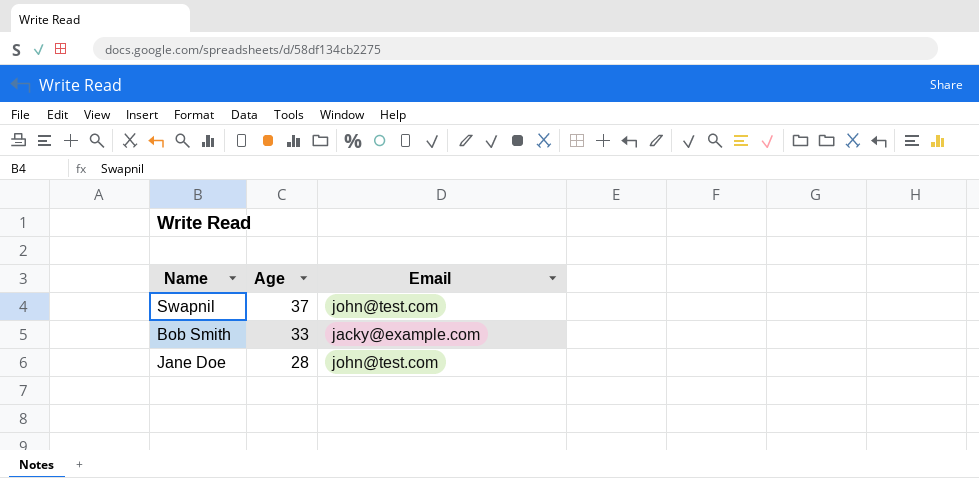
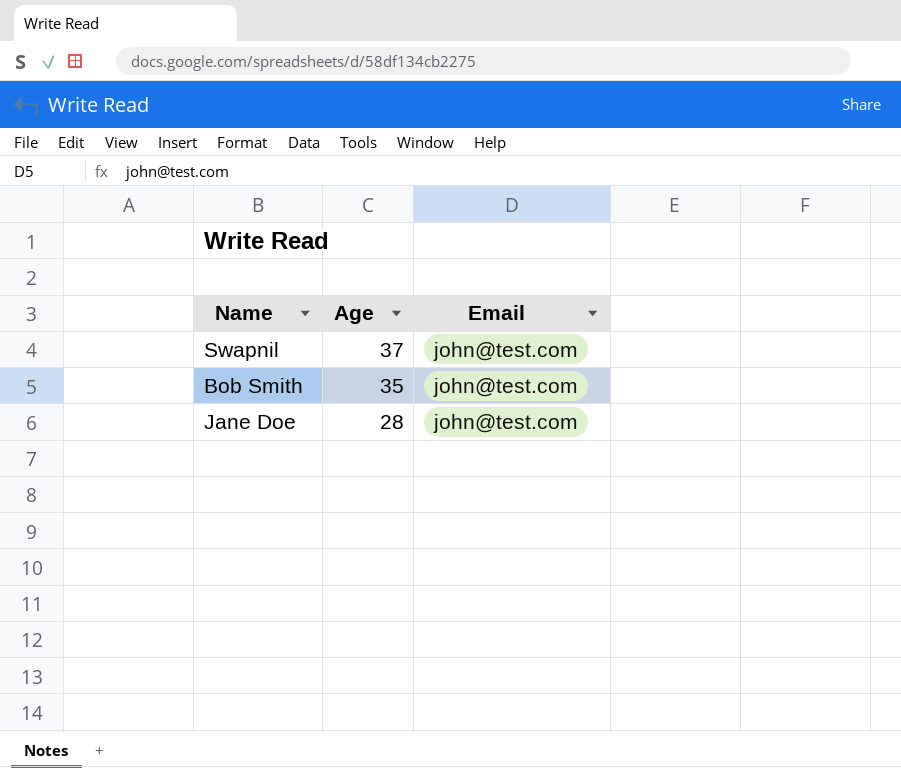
Bob Smith | Age: 33 -> 35
Bob Smith | Email: jacky@example.com -> john@test.com

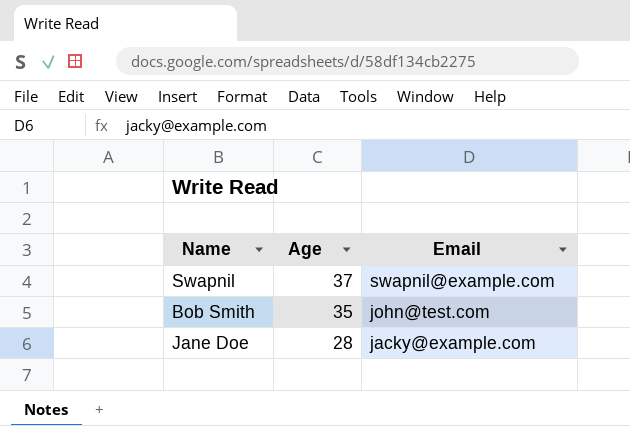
Swapnil | Email: john@test.com -> swapnil@example.com
Jane Doe | Email: john@test.com -> jacky@example.com

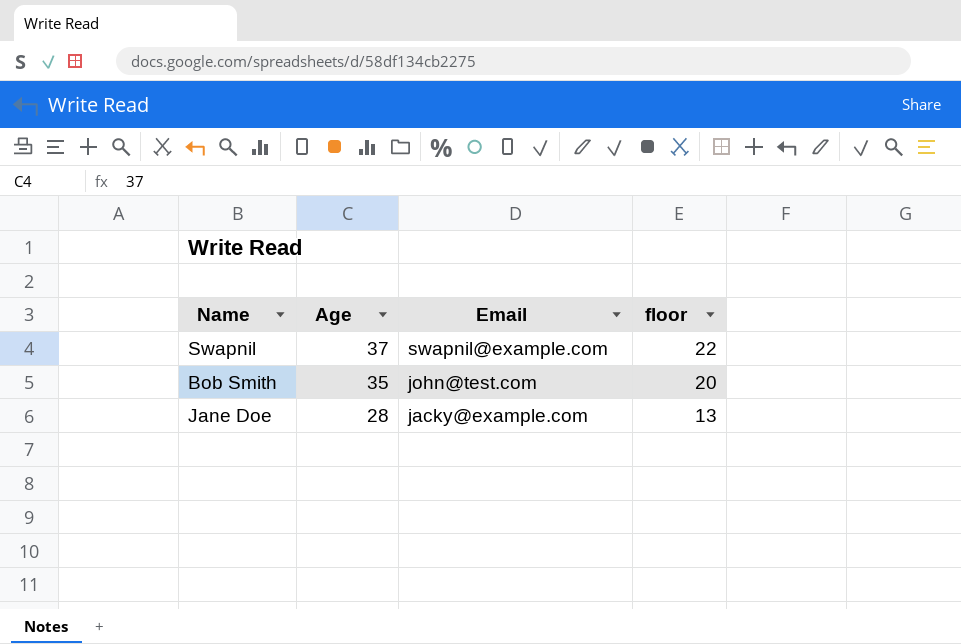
column floor | formula: none -> [Age] - 15

